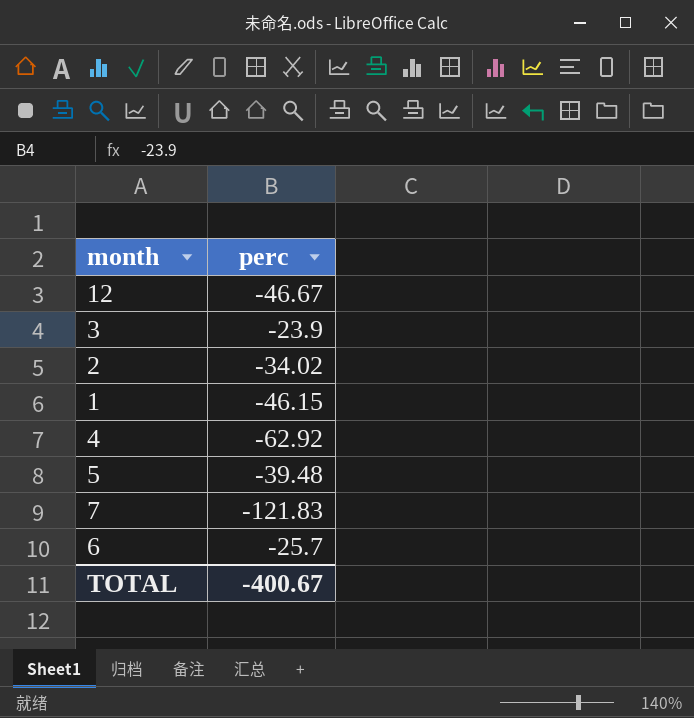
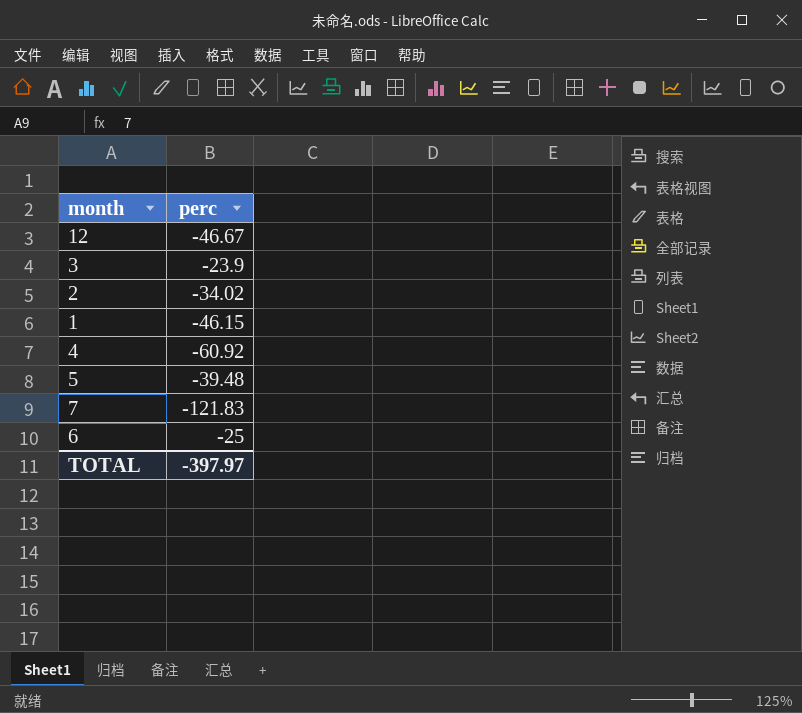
4 | perc: -62.92 -> -60.92
6 | perc: -25.7 -> -25
TOTAL | perc: -400.67 -> -397.97

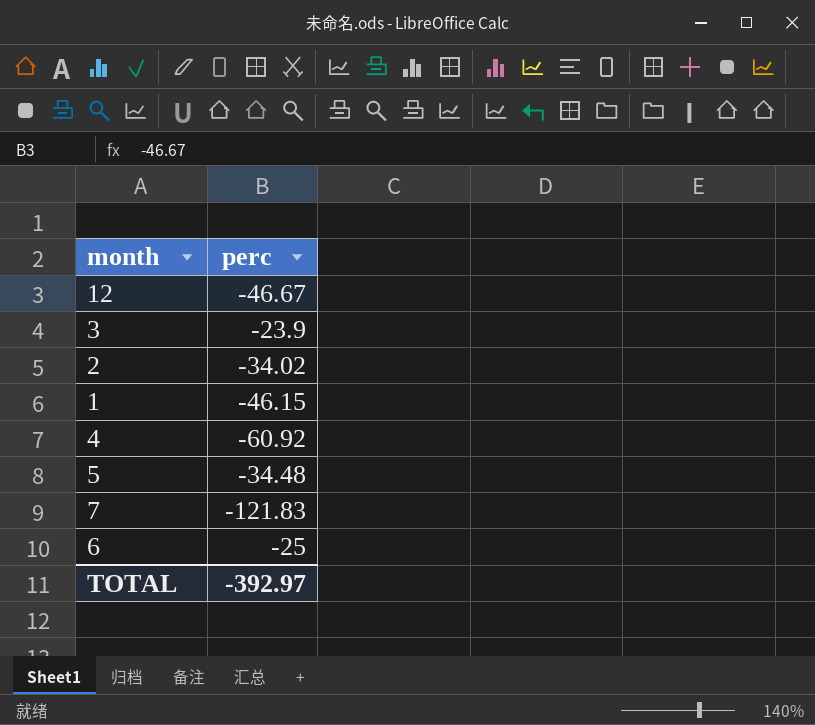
5 | perc: -39.48 -> -34.48
TOTAL | perc: -397.97 -> -392.97

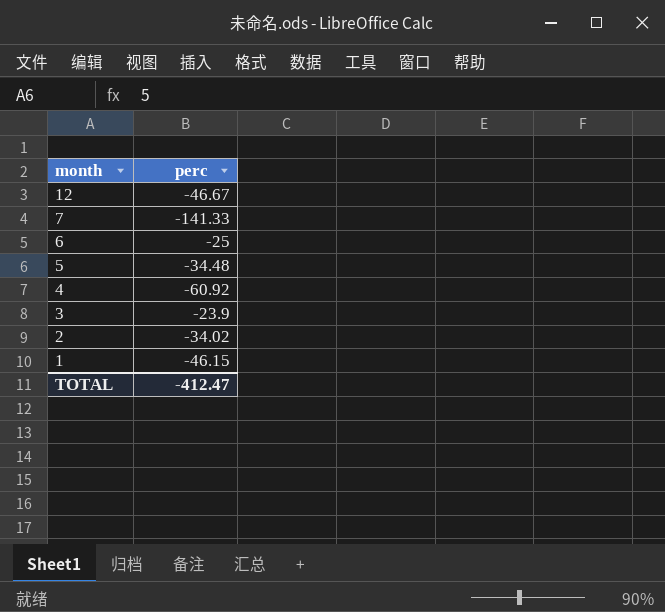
row order: none -> month descending
7 | perc: -121.83 -> -141.33
TOTAL | perc: -392.97 -> -412.47

